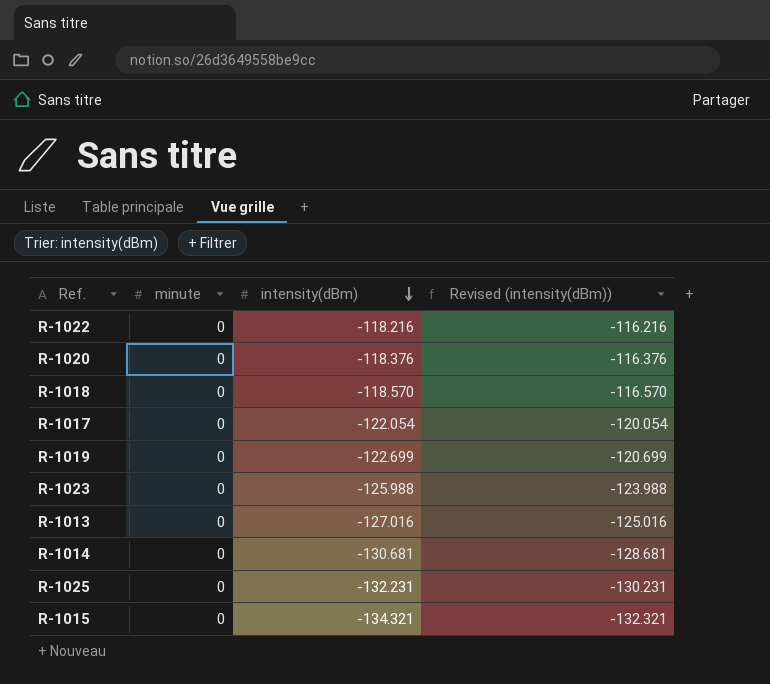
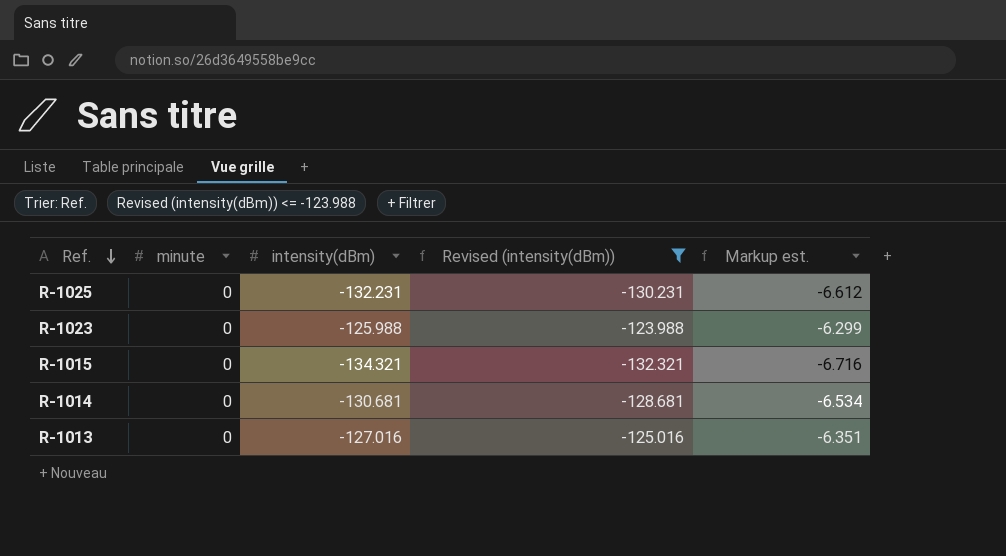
filter: none -> Revised (intensity(dBm)) <= -123.988
row order: intensity(dBm) descending -> Ref. descending
column Markup est. | formula: none -> [intensity(dBm)] * 0.05

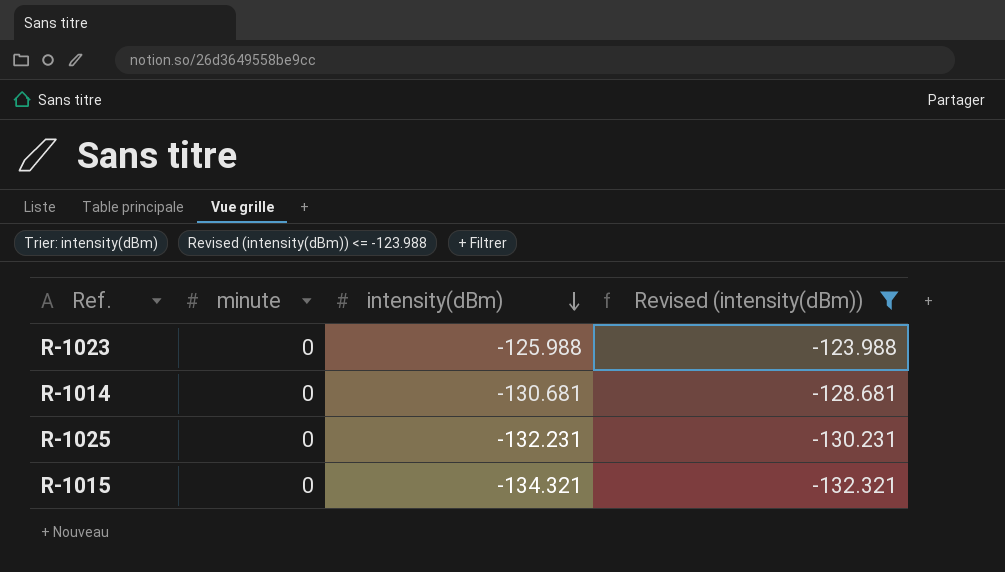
row order: Ref. descending -> intensity(dBm) descending
column Markup est. | formula: [intensity(dBm)] * 0.05 -> none
row R-1013: 0 | -127.016 | -125.016 | -6.351 -> none

